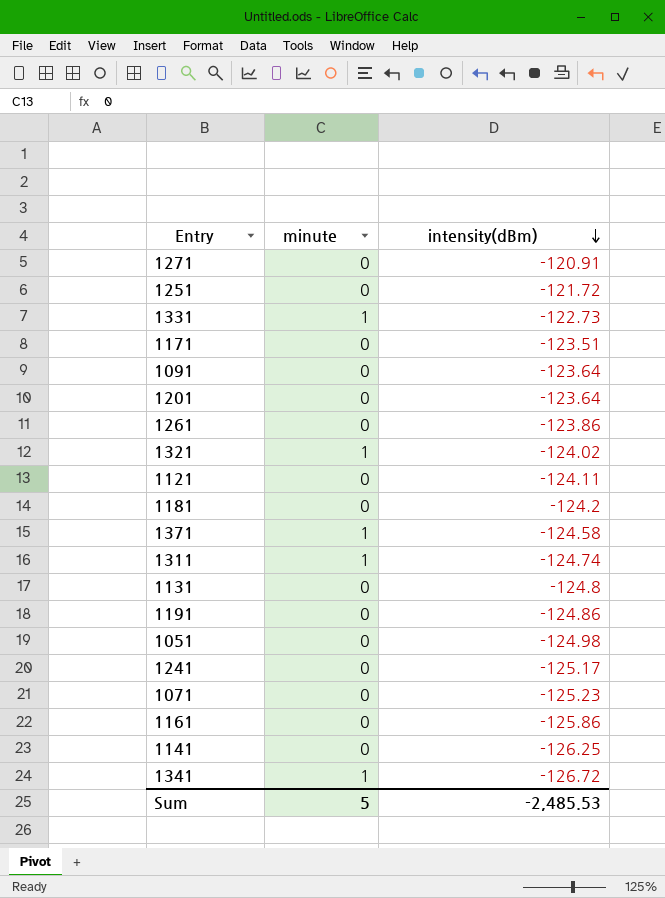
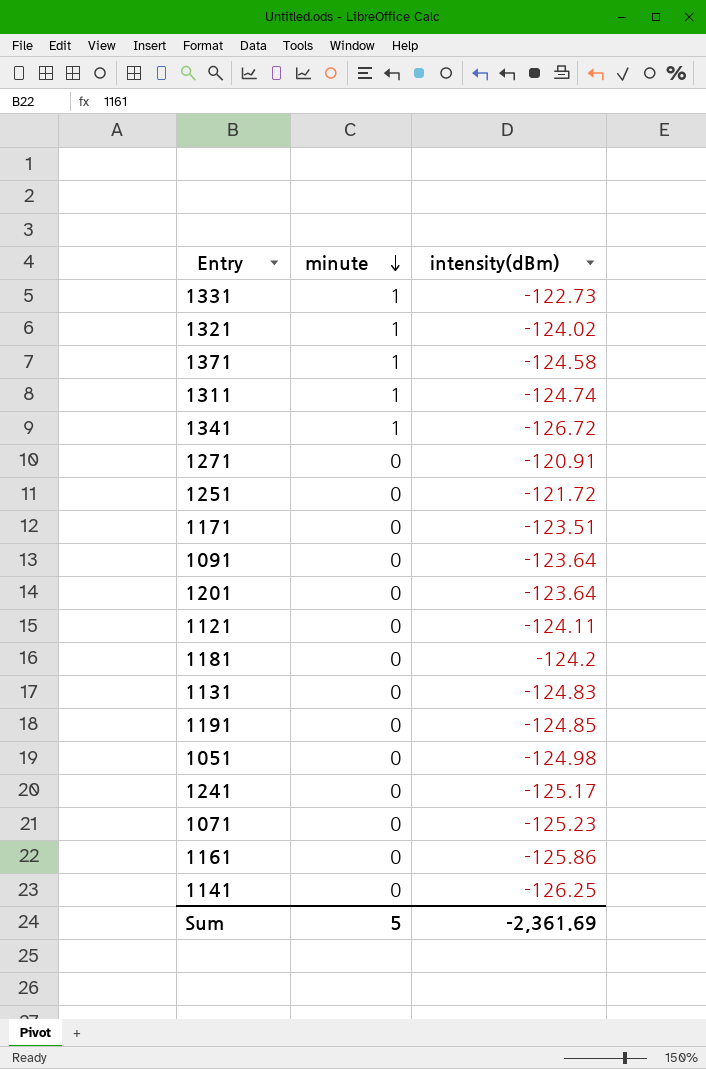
row order: intensity(dBm) descending -> minute descending
row 1261: 0 | -123.86 -> none
1131 | intensity(dBm): -124.8 -> -124.83
1191 | intensity(dBm): -124.86 -> -124.85
Sum | intensity(dBm): -2,485.53 -> -2,361.69

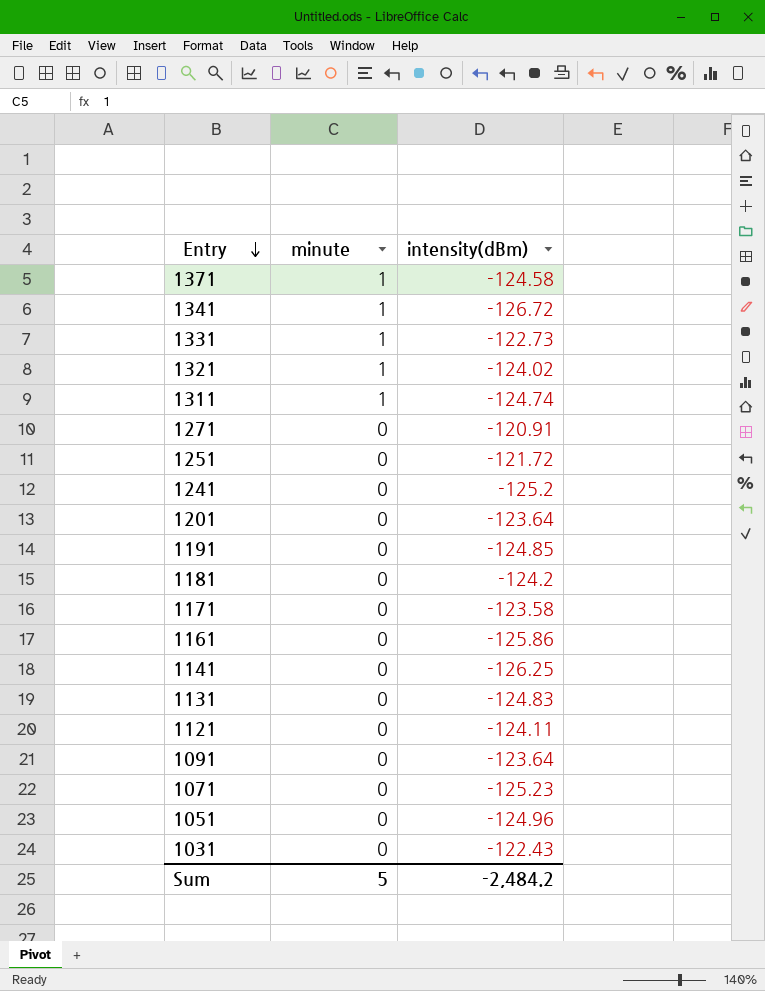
row order: minute descending -> Entry descending
1241 | intensity(dBm): -125.17 -> -125.2
1171 | intensity(dBm): -123.51 -> -123.58
1051 | intensity(dBm): -124.98 -> -124.96
row 1031: none -> 0 | -122.43
Sum | intensity(dBm): -2,361.69 -> -2,484.2

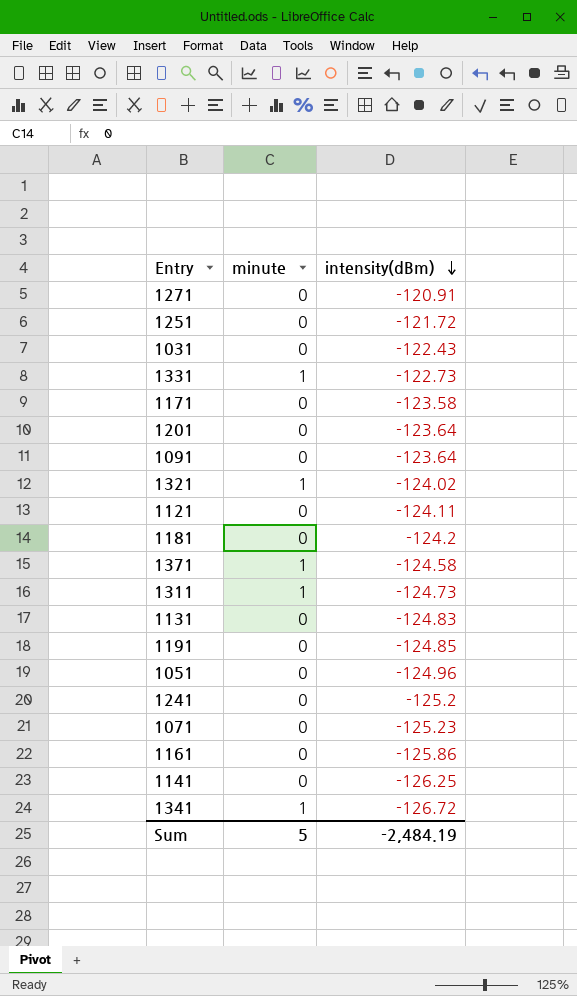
row order: Entry descending -> intensity(dBm) descending
1311 | intensity(dBm): -124.74 -> -124.73
Sum | intensity(dBm): -2,484.2 -> -2,484.19

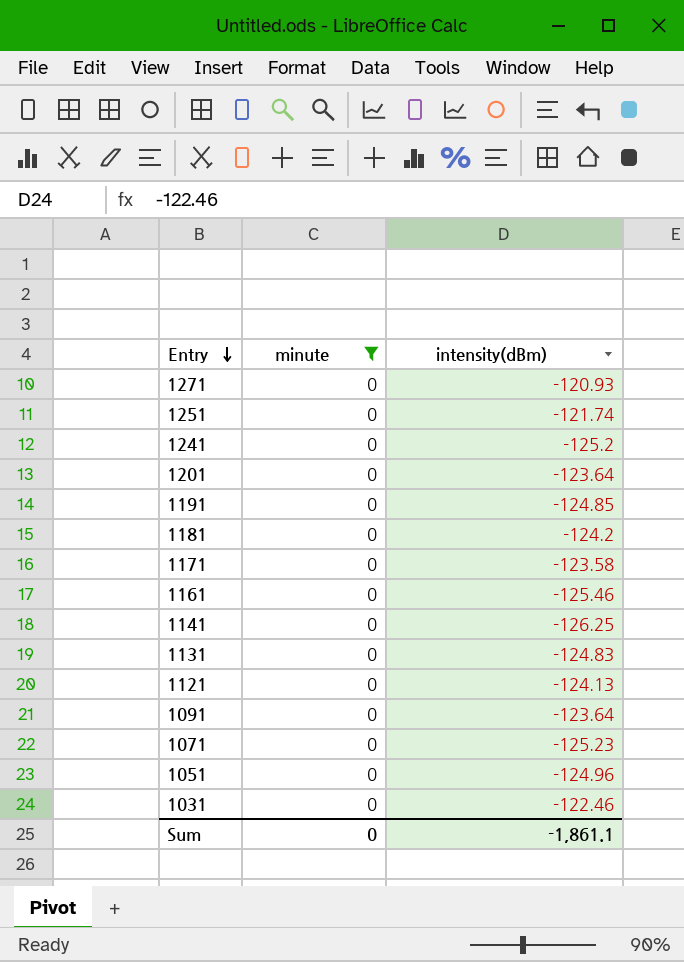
filter: none -> minute = 0
row order: intensity(dBm) descending -> Entry descending
1271 | intensity(dBm): -120.91 -> -120.93
1251 | intensity(dBm): -121.72 -> -121.74
1161 | intensity(dBm): -125.86 -> -125.46
1121 | intensity(dBm): -124.11 -> -124.13
1031 | intensity(dBm): -122.43 -> -122.46
Sum | minute: 5 -> 0
Sum | intensity(dBm): -2,484.19 -> -1,861.1

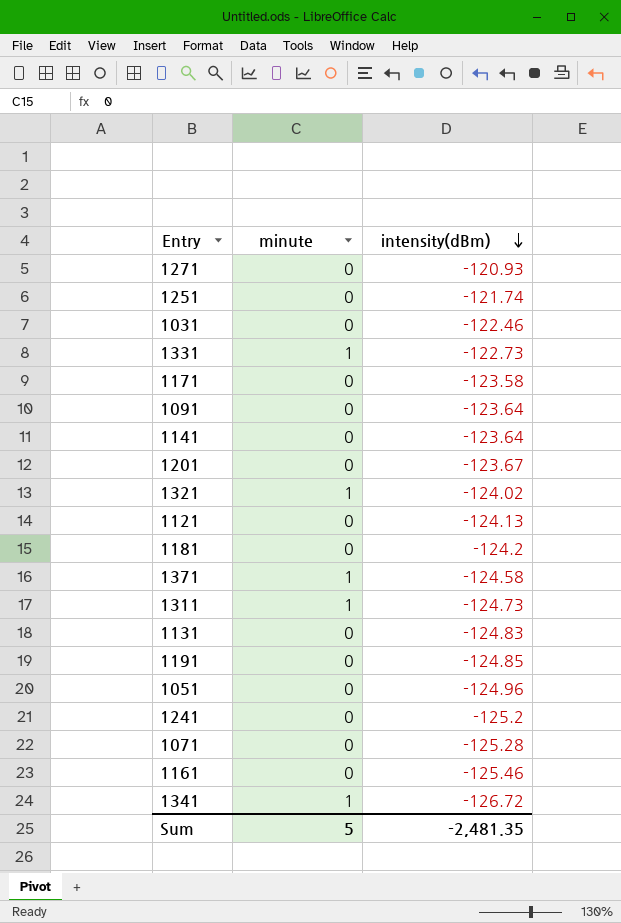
filter: minute = 0 -> none
row order: Entry descending -> intensity(dBm) descending
1141 | intensity(dBm): -126.25 -> -123.64
1201 | intensity(dBm): -123.64 -> -123.67
1071 | intensity(dBm): -125.23 -> -125.28
Sum | minute: 0 -> 5
Sum | intensity(dBm): -1,861.1 -> -2,481.35

